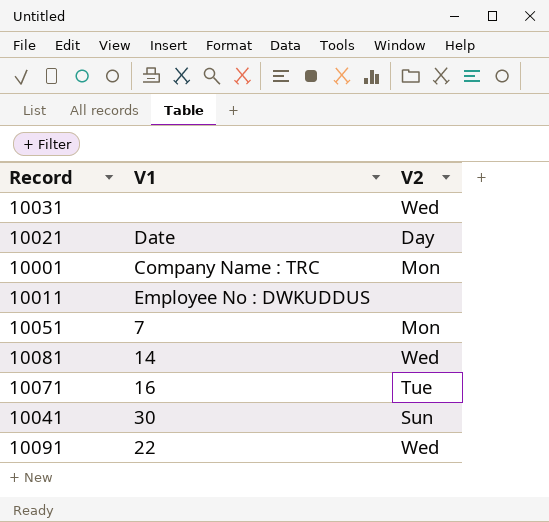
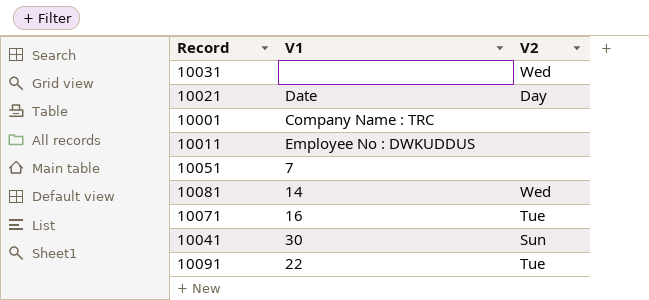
10001 | V2: Mon -> none
10051 | V2: Mon -> none
10091 | V2: Wed -> Tue

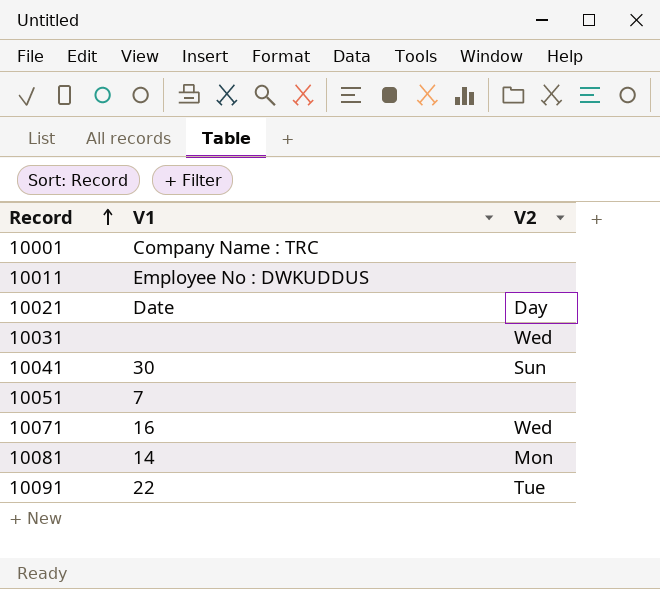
row order: none -> Record ascending
10071 | V2: Tue -> Wed
10081 | V2: Wed -> Mon

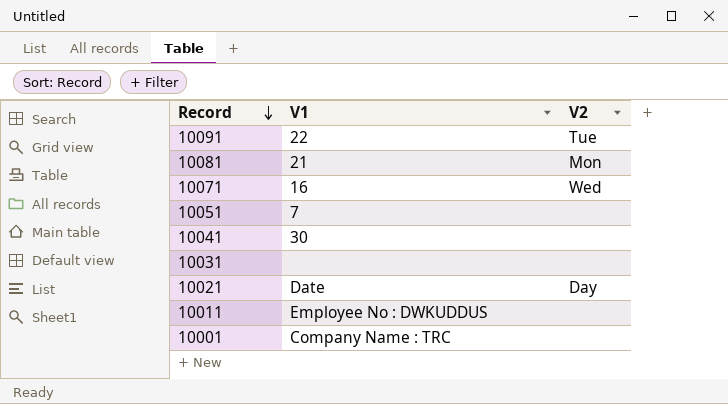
row order: Record ascending -> Record descending
10081 | V1: 14 -> 21
10041 | V2: Sun -> none
10031 | V2: Wed -> none

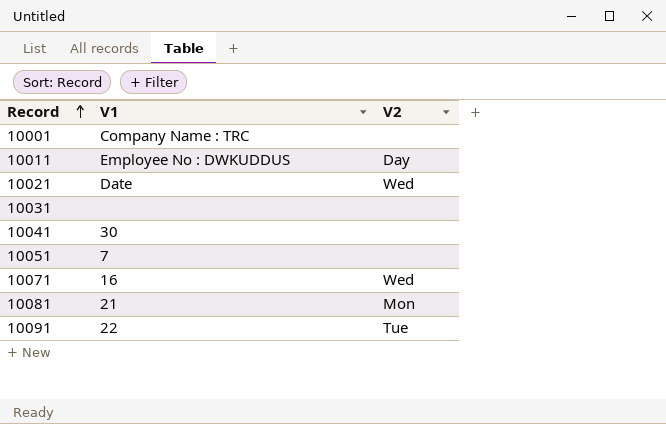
row order: Record descending -> Record ascending
10011 | V2: none -> Day
10021 | V2: Day -> Wed

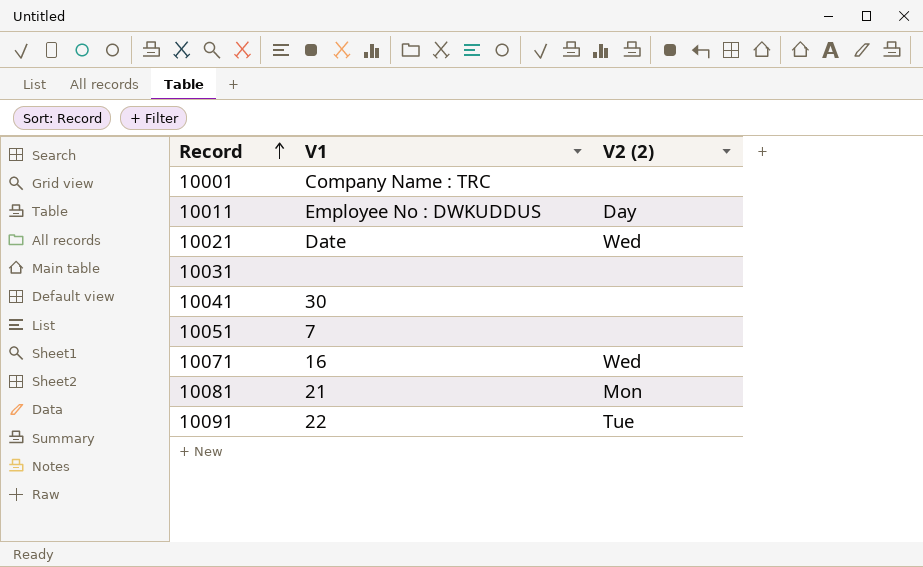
column name: V2 -> V2 (2)

